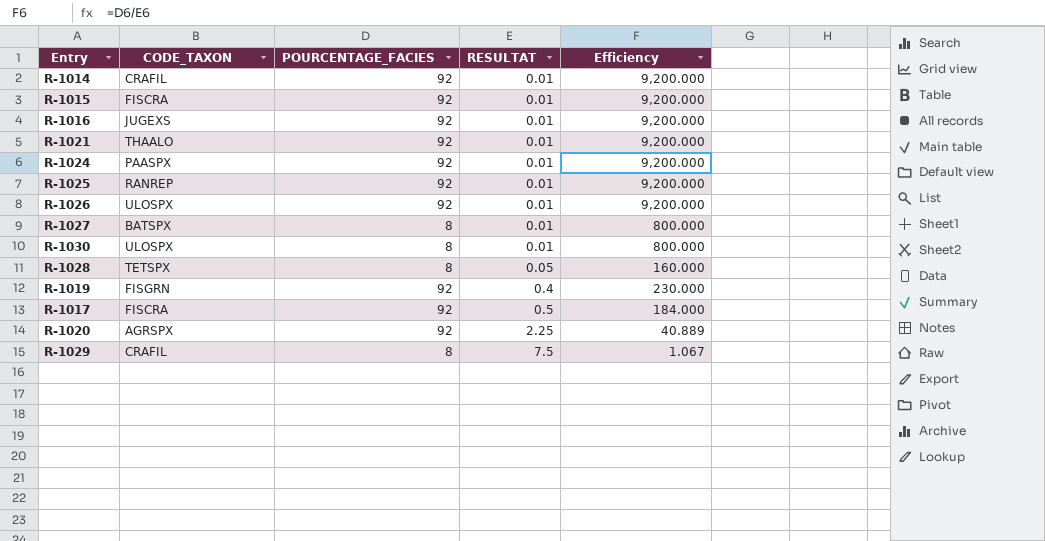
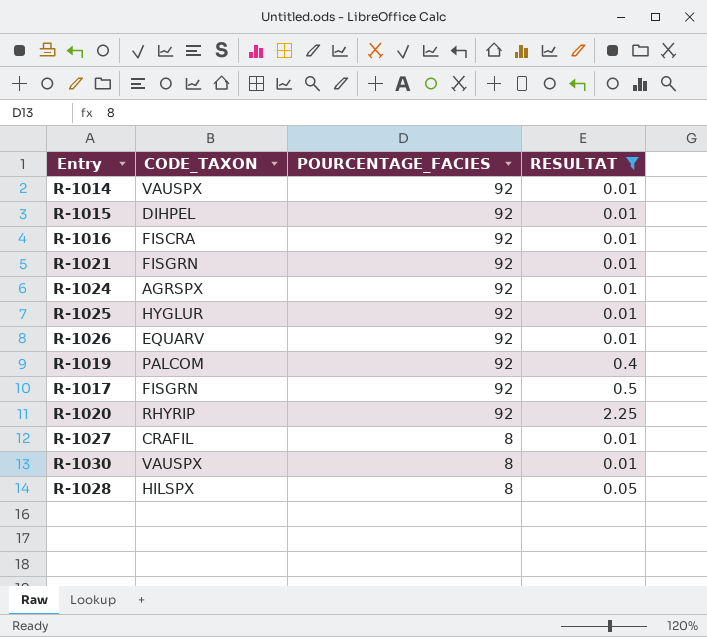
filter: none -> RESULTAT != 7.5
row order: RESULTAT ascending -> POURCENTAGE_FACIES descending
column Efficiency | formula: [POURCENTAGE_FACIES] / [RESULTAT] -> none
R-1014 | CODE_TAXON: CRAFIL -> VAUSPX
R-1015 | CODE_TAXON: FISCRA -> DIHPEL
R-1016 | CODE_TAXON: JUGEXS -> FISCRA
R-1021 | CODE_TAXON: THAALO -> FISGRN
R-1024 | CODE_TAXON: PAASPX -> AGRSPX
R-1025 | CODE_TAXON: RANREP -> HYGLUR
R-1026 | CODE_TAXON: ULOSPX -> EQUARV
R-1019 | CODE_TAXON: FISGRN -> PALCOM
R-1017 | CODE_TAXON: FISCRA -> FISGRN
R-1020 | CODE_TAXON: AGRSPX -> RHYRIP
R-1027 | CODE_TAXON: BATSPX -> CRAFIL
R-1030 | CODE_TAXON: ULOSPX -> VAUSPX
R-1028 | CODE_TAXON: TETSPX -> HILSPX

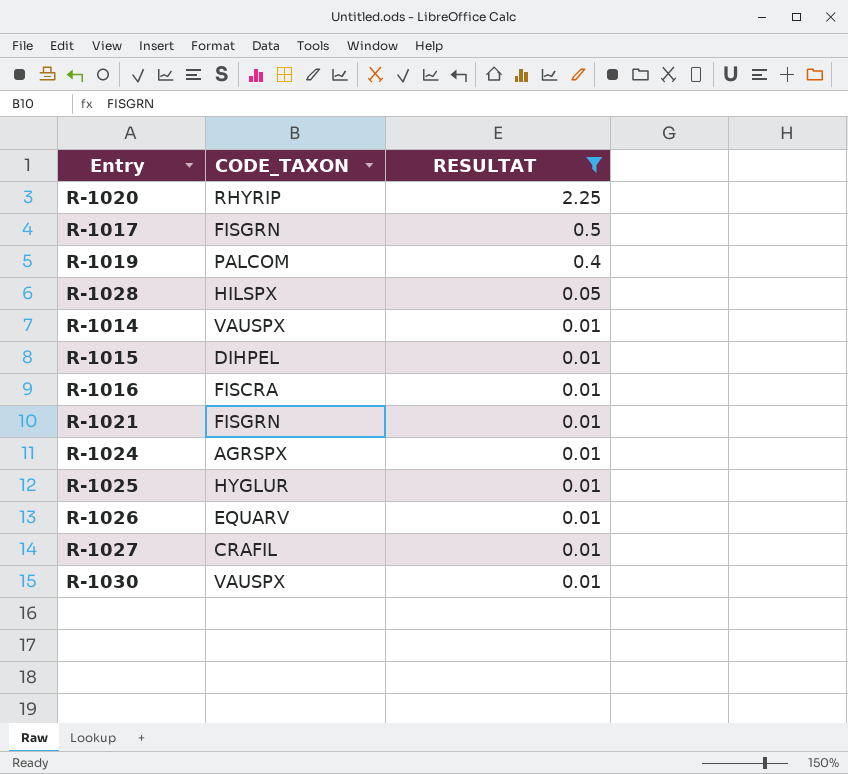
row order: POURCENTAGE_FACIES descending -> RESULTAT descending
column POURCENTAGE_FACIES | position: 3 -> none

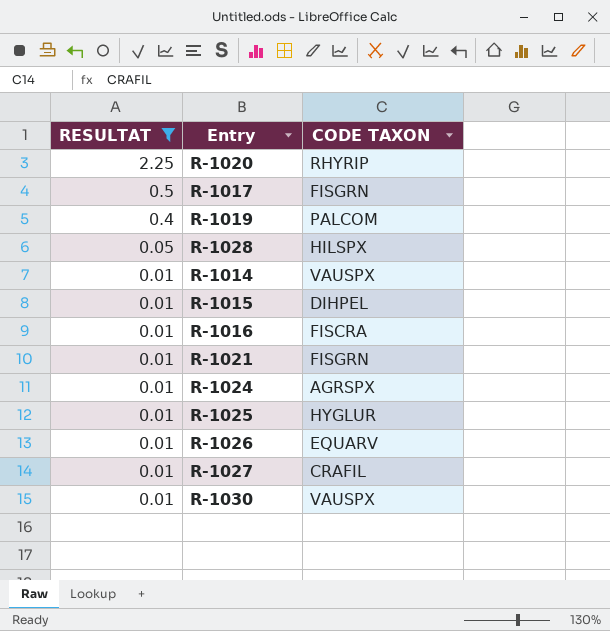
column RESULTAT | position: 3 -> 1
column name: CODE_TAXON -> CODE TAXON

